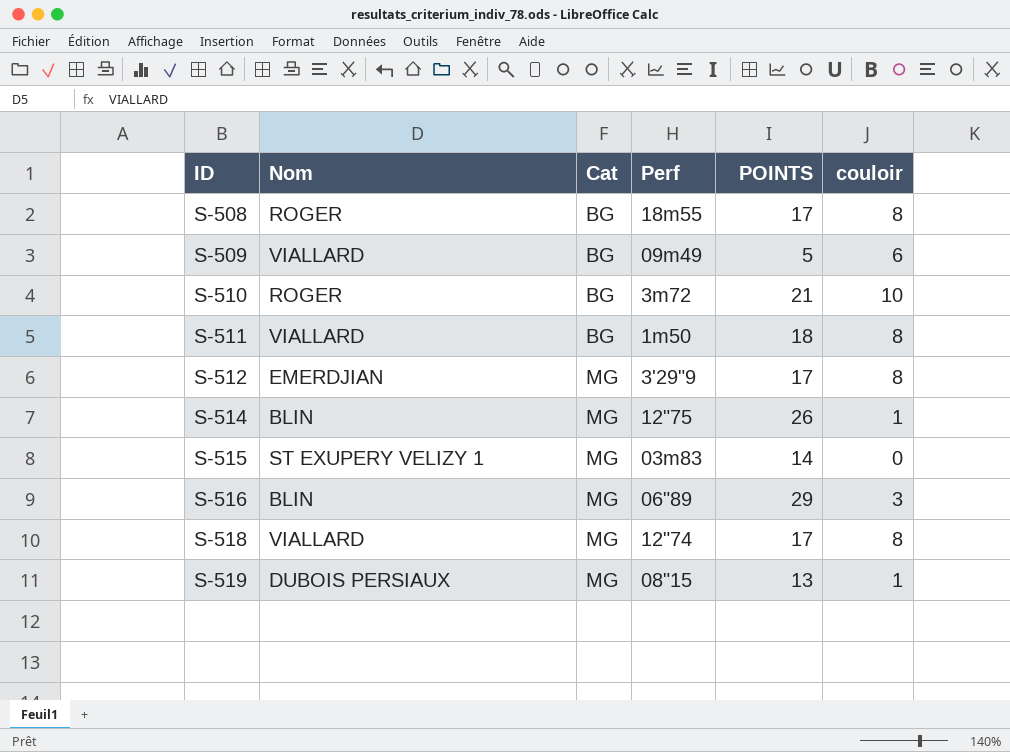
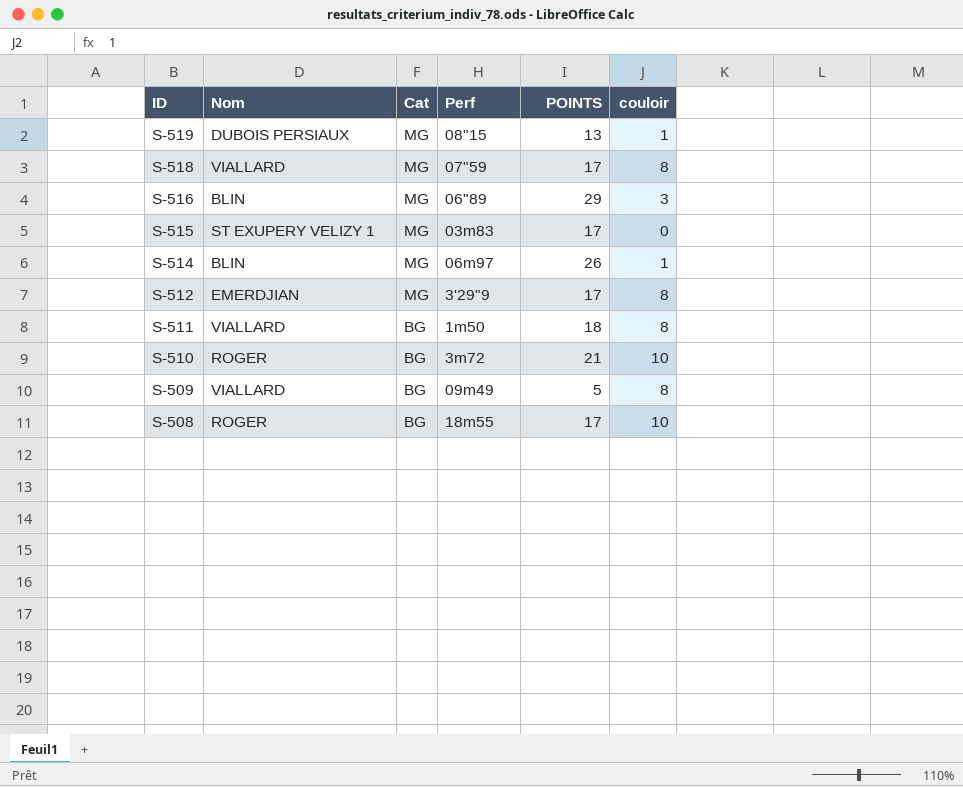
row order: ID ascending -> ID descending
S-518 | Perf: 12"74 -> 07"59
S-515 | POINTS: 14 -> 17
S-514 | Perf: 12"75 -> 06m97
S-509 | couloir: 6 -> 8
S-508 | couloir: 8 -> 10

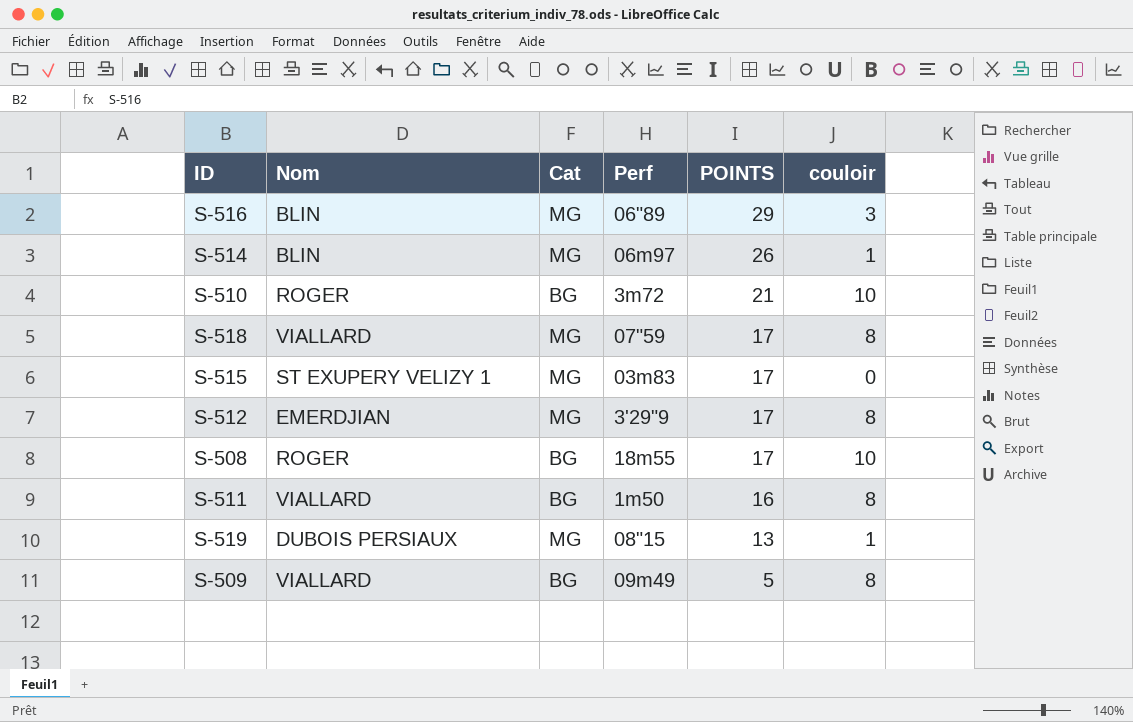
row order: ID descending -> POINTS descending
S-511 | POINTS: 18 -> 16

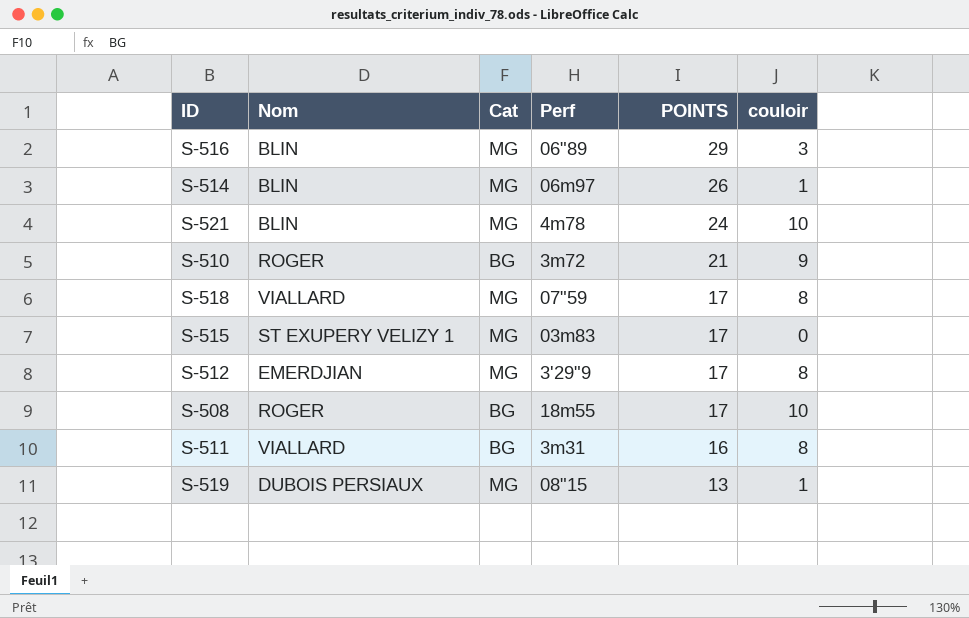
row S-509: VIALLARD | BG | 09m49 | 5 | 8 -> none
row S-521: none -> BLIN | MG | 4m78 | 24 | 10
S-510 | couloir: 10 -> 9
S-511 | Perf: 1m50 -> 3m31

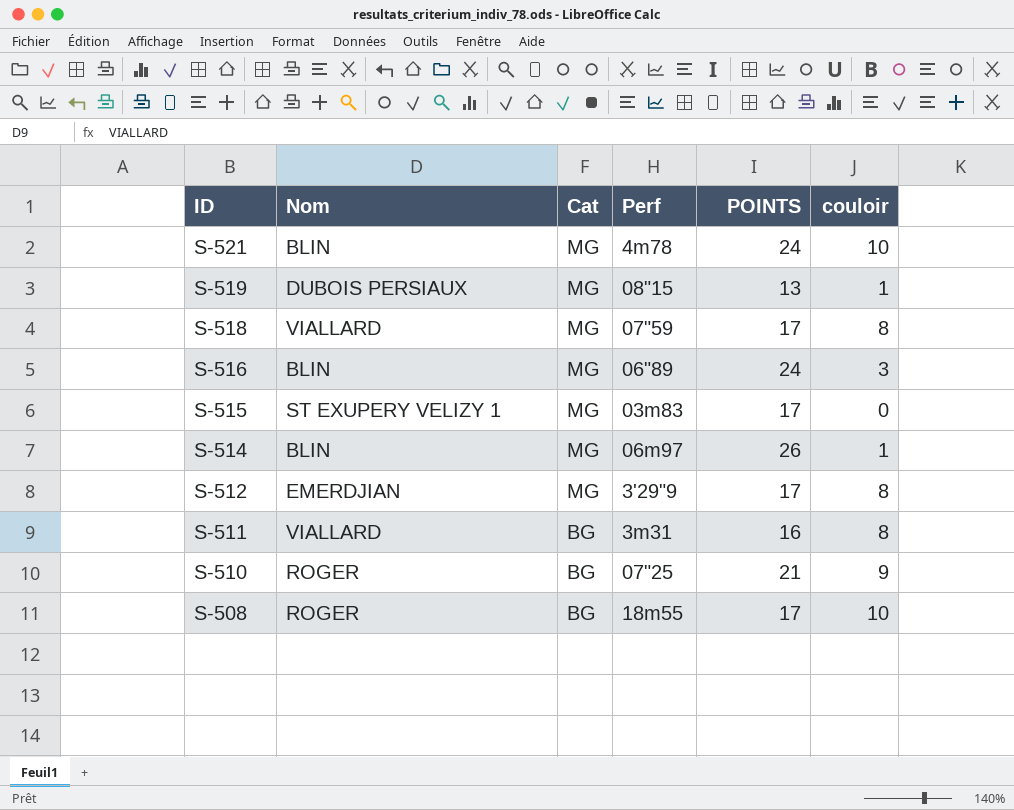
row order: POINTS descending -> ID descending
S-516 | POINTS: 29 -> 24
S-510 | Perf: 3m72 -> 07"25

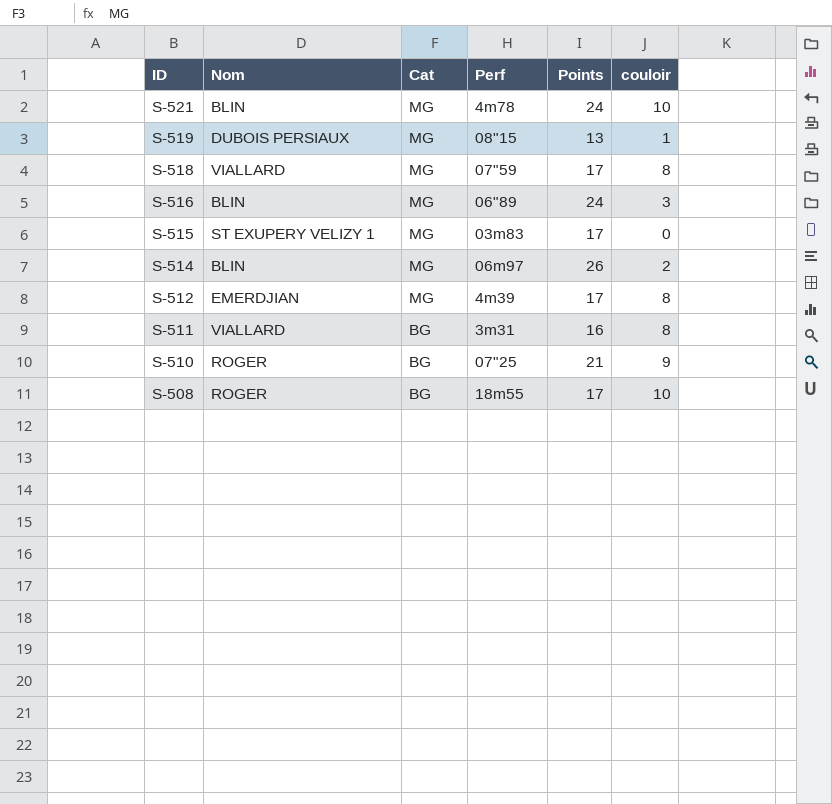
column name: POINTS -> Points
S-514 | couloir: 1 -> 2
S-512 | Perf: 3'29"9 -> 4m39

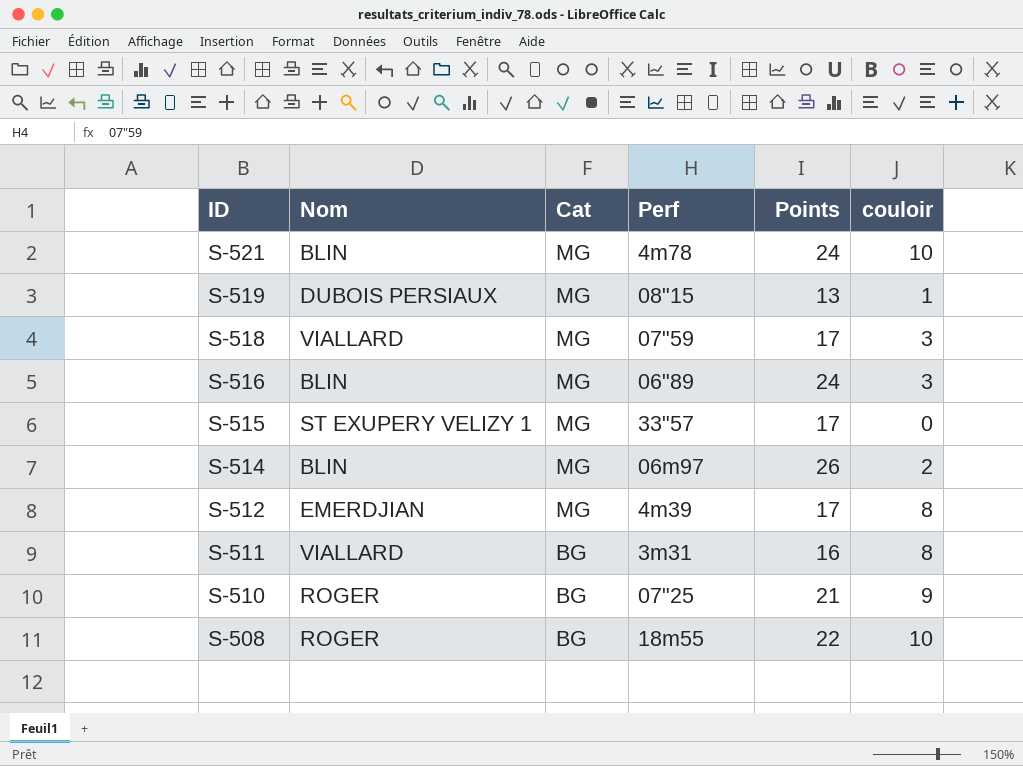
S-518 | couloir: 8 -> 3
S-515 | Perf: 03m83 -> 33"57
S-508 | Points: 17 -> 22

